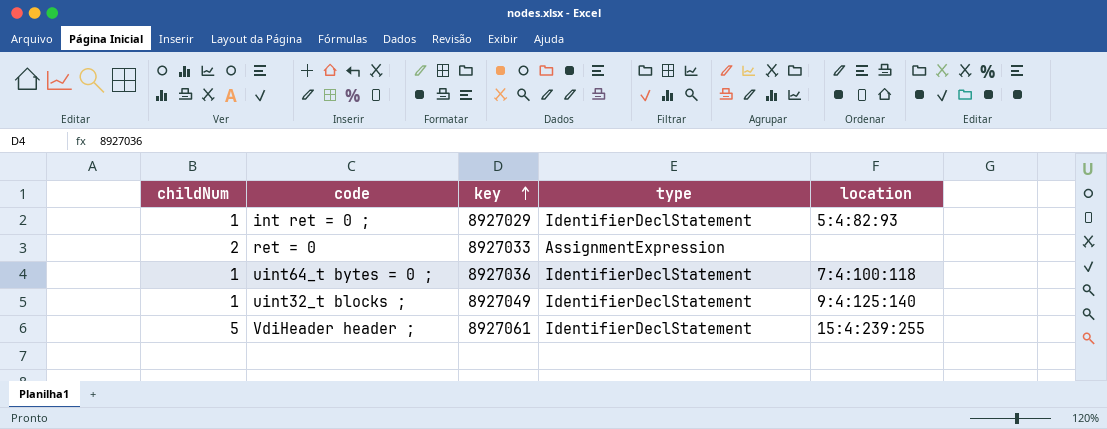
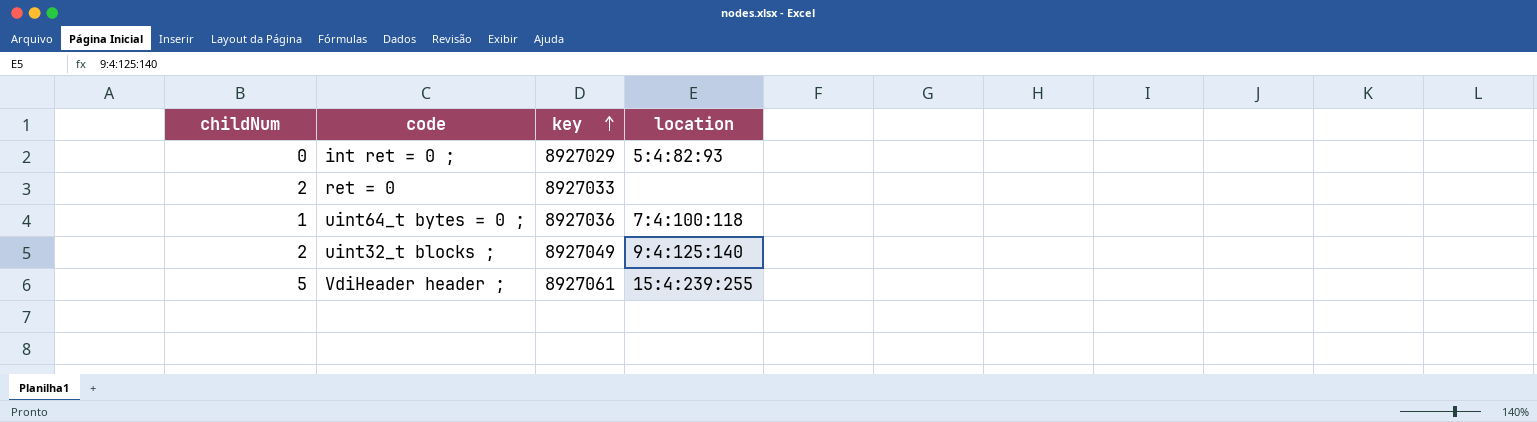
column type | position: 4 -> none
int ret = 0 ; | childNum: 1 -> 0
uint32_t blocks ; | childNum: 1 -> 2

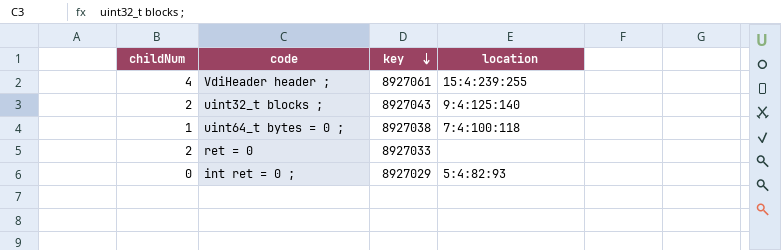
row order: key ascending -> key descending
VdiHeader header ; | childNum: 5 -> 4
uint32_t blocks ; | key: 8927049 -> 8927043
uint64_t bytes = 0 ; | key: 8927036 -> 8927038

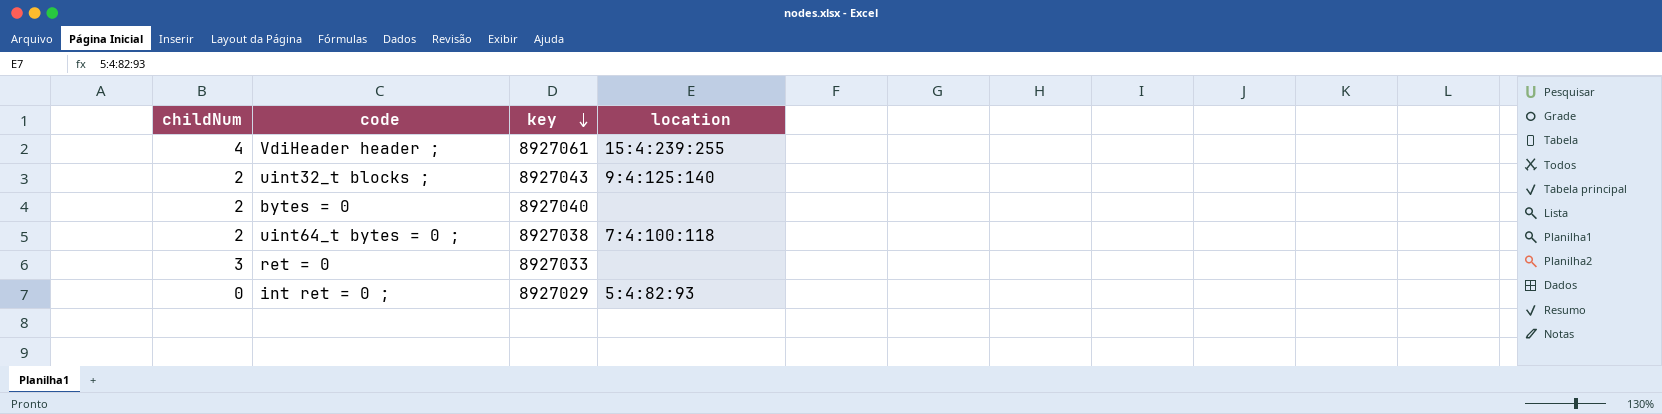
row bytes = 0: none -> 2 | 8927040 | none
uint64_t bytes = 0 ; | childNum: 1 -> 2
ret = 0 | childNum: 2 -> 3

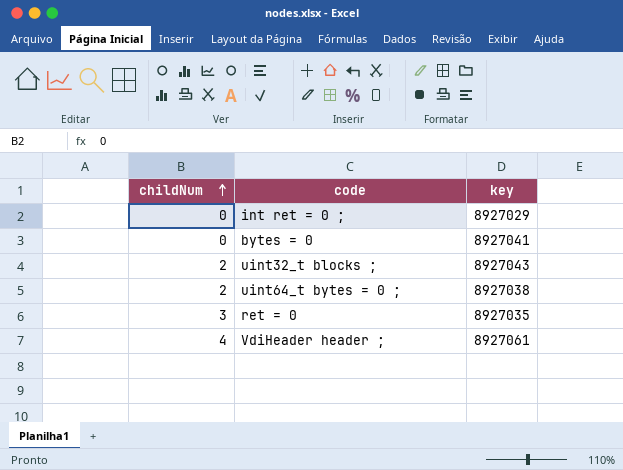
row order: key descending -> childNum ascending
column location | position: 4 -> none
bytes = 0 | childNum: 2 -> 0
bytes = 0 | key: 8927040 -> 8927041
ret = 0 | key: 8927033 -> 8927035

